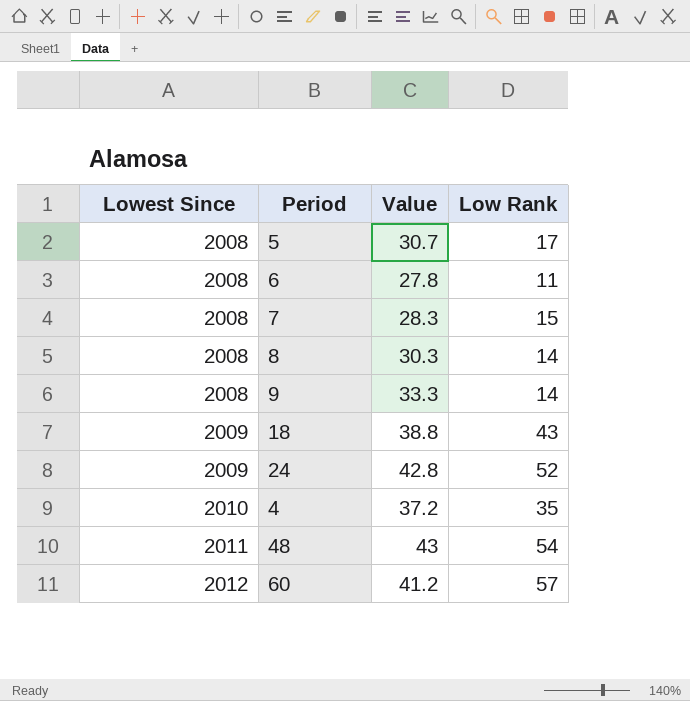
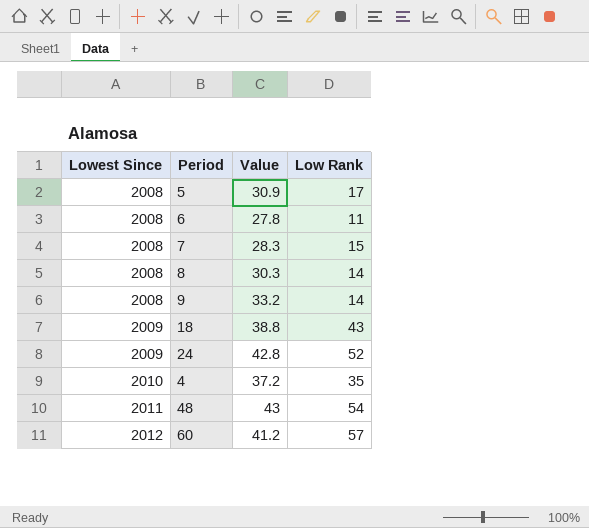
5 | Value: 30.7 -> 30.9
9 | Value: 33.3 -> 33.2

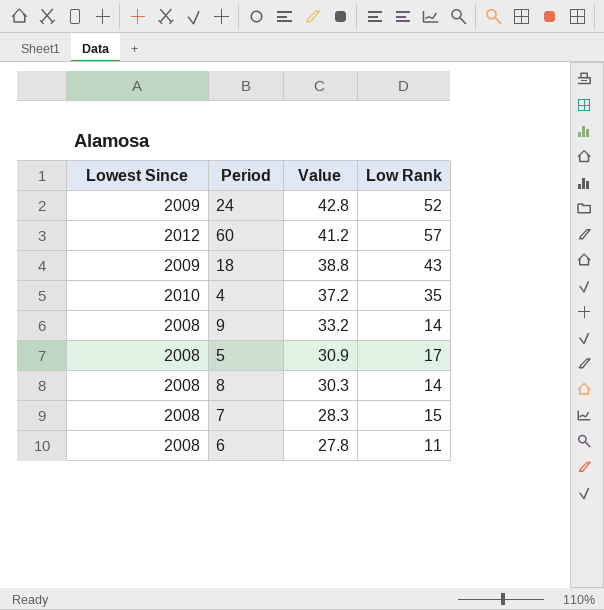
row order: Lowest Since ascending -> Value descending
row 48: 2011 | 43 | 54 -> none

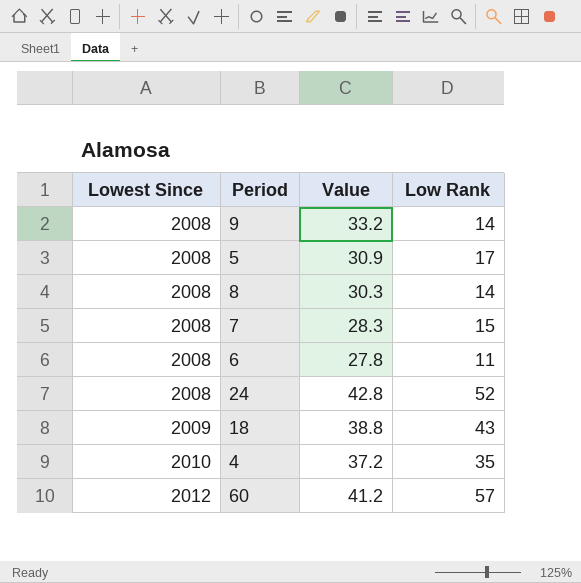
row order: Value descending -> Lowest Since ascending
24 | Lowest Since: 2009 -> 2008

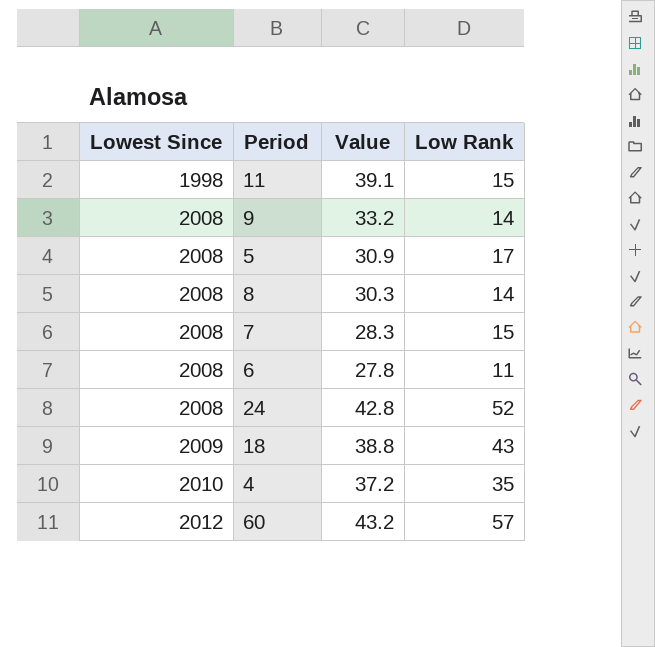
row 11: none -> 1998 | 39.1 | 15
60 | Value: 41.2 -> 43.2

